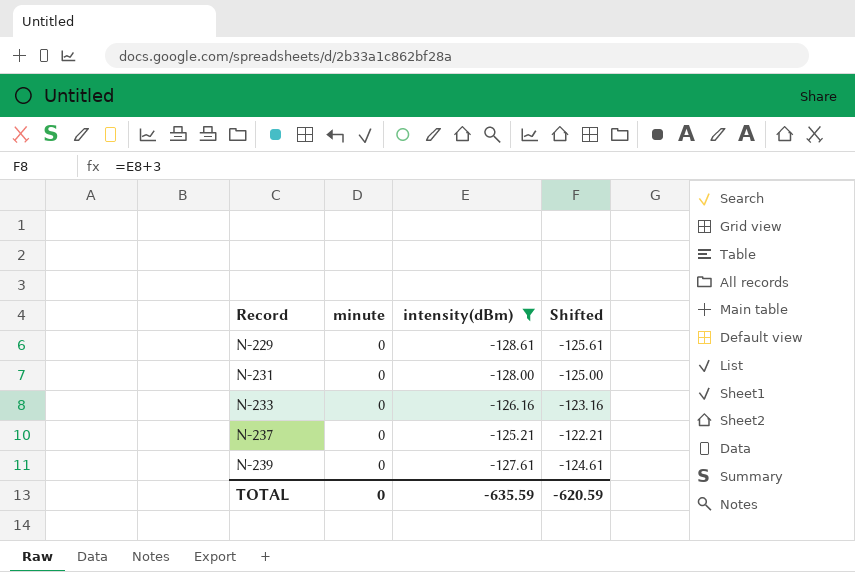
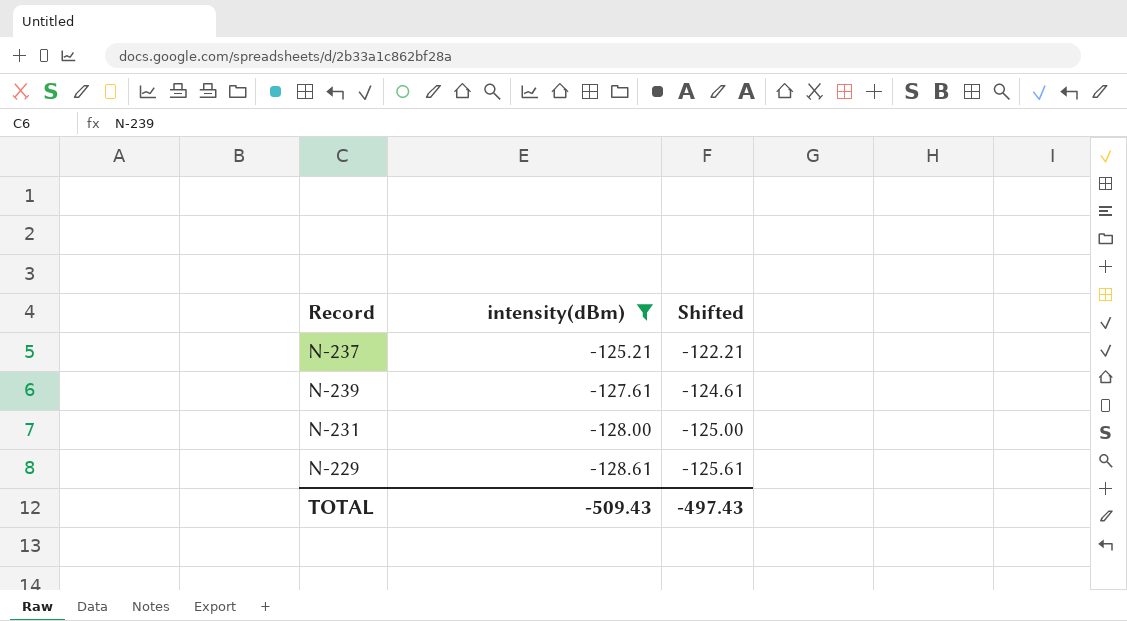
row order: Record ascending -> intensity(dBm) descending
column minute | position: 2 -> none
row N-233: 0 | -126.16 | -123.16 -> none
TOTAL | intensity(dBm): -635.59 -> -509.43
TOTAL | Shifted: -620.59 -> -497.43

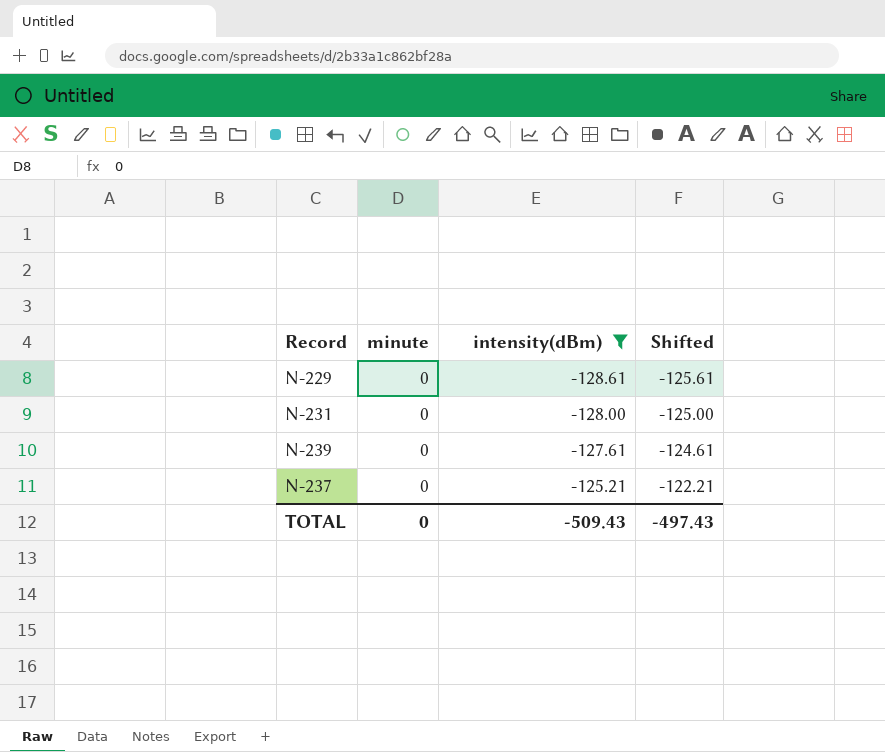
row order: intensity(dBm) descending -> intensity(dBm) ascending
column minute | position: none -> 2

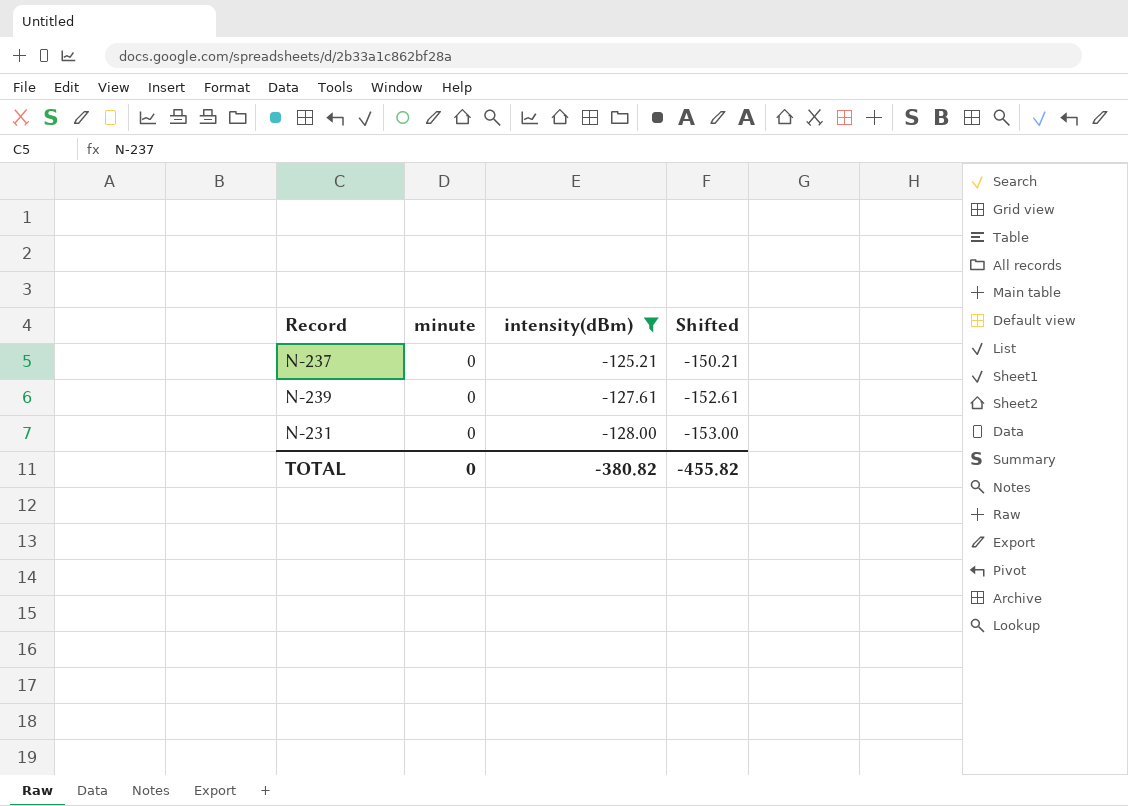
row order: intensity(dBm) ascending -> intensity(dBm) descending
column Shifted | formula: [intensity(dBm)] + 3 -> [intensity(dBm)] - 25
row N-229: 0 | -128.61 | -125.61 -> none
TOTAL | intensity(dBm): -509.43 -> -380.82
TOTAL | Shifted: -497.43 -> -455.82

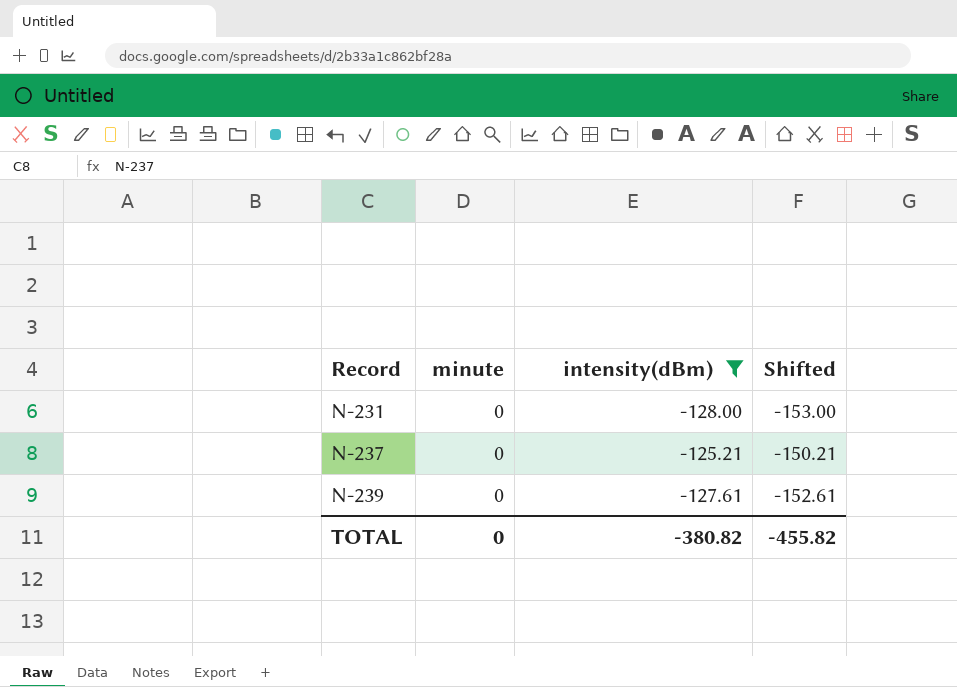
row order: intensity(dBm) descending -> Record ascending

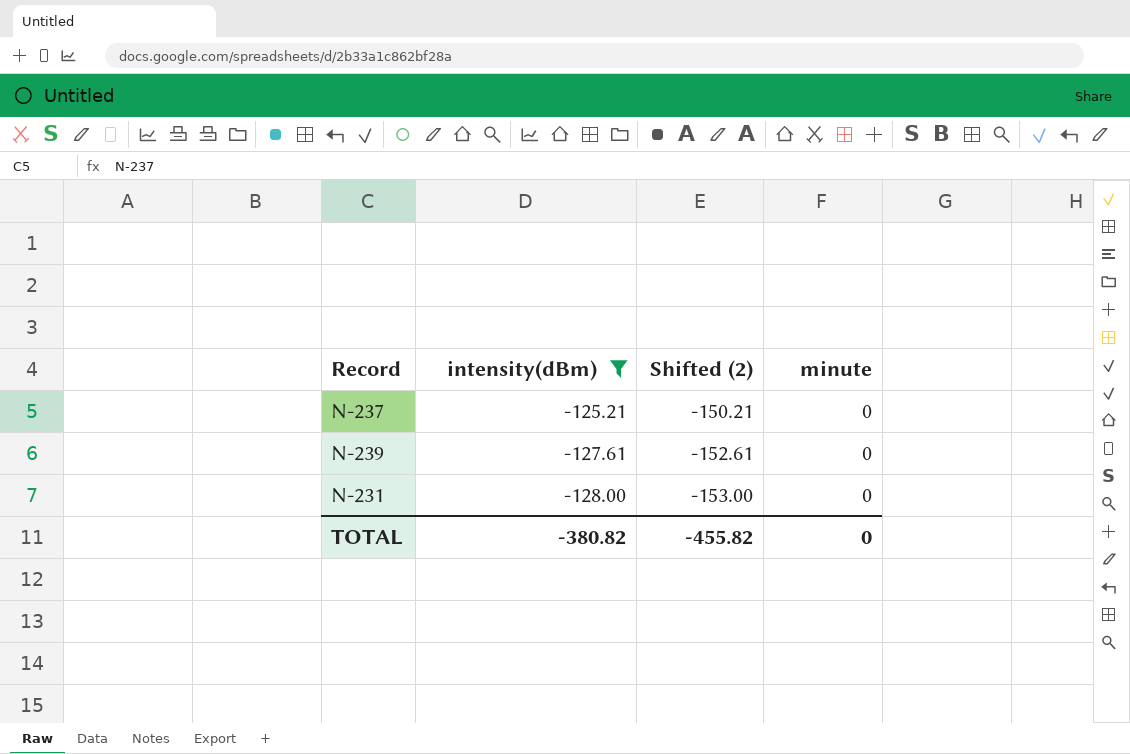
row order: Record ascending -> intensity(dBm) descending
column name: Shifted -> Shifted (2)
column minute | position: 2 -> 4

